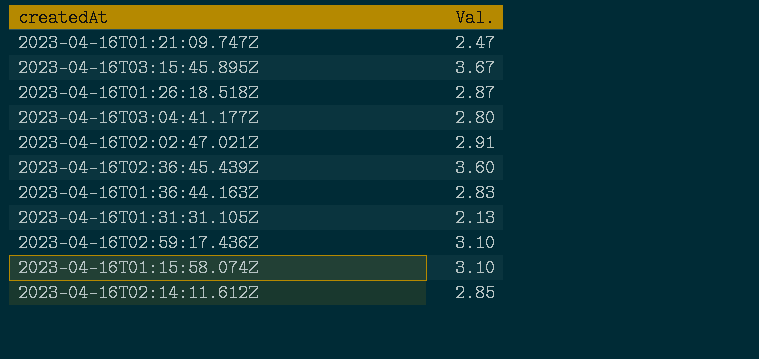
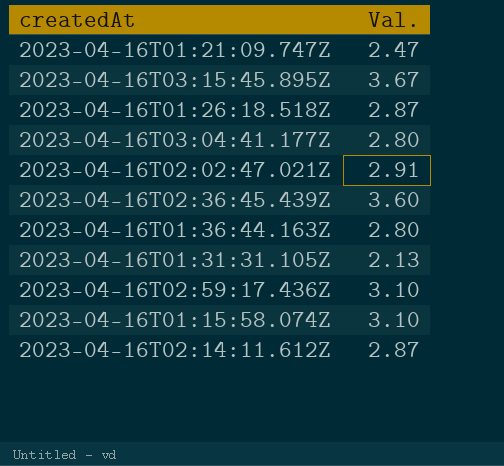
2023-04-16T01:36:44.163Z | Val.: 2.83 -> 2.80
2023-04-16T02:14:11.612Z | Val.: 2.85 -> 2.87

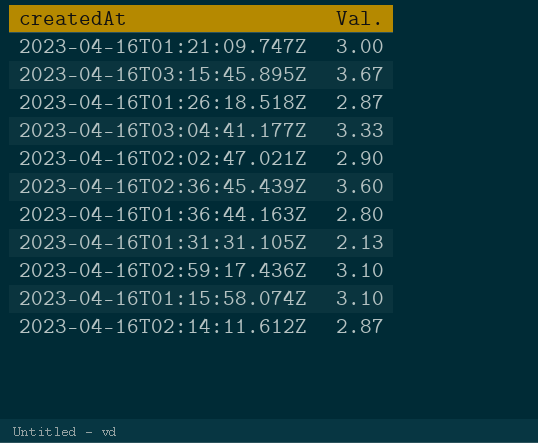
2023-04-16T01:21:09.747Z | Val.: 2.47 -> 3.00
2023-04-16T03:04:41.177Z | Val.: 2.80 -> 3.33
2023-04-16T02:02:47.021Z | Val.: 2.91 -> 2.90

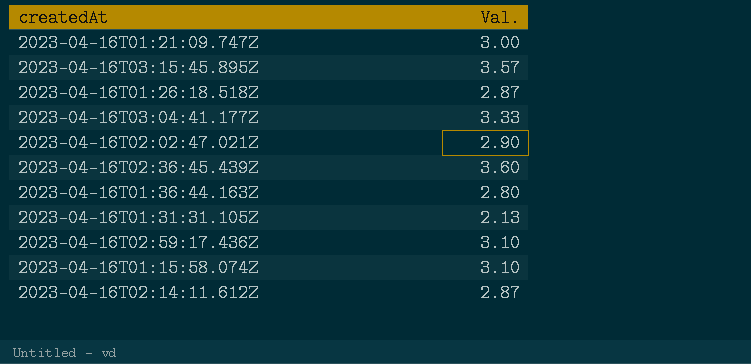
2023-04-16T03:15:45.895Z | Val.: 3.67 -> 3.57

